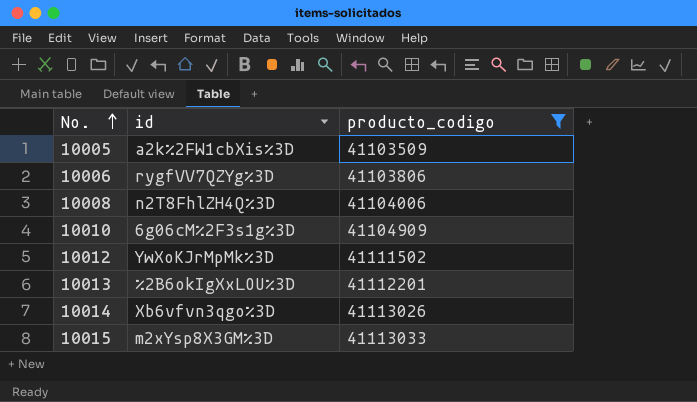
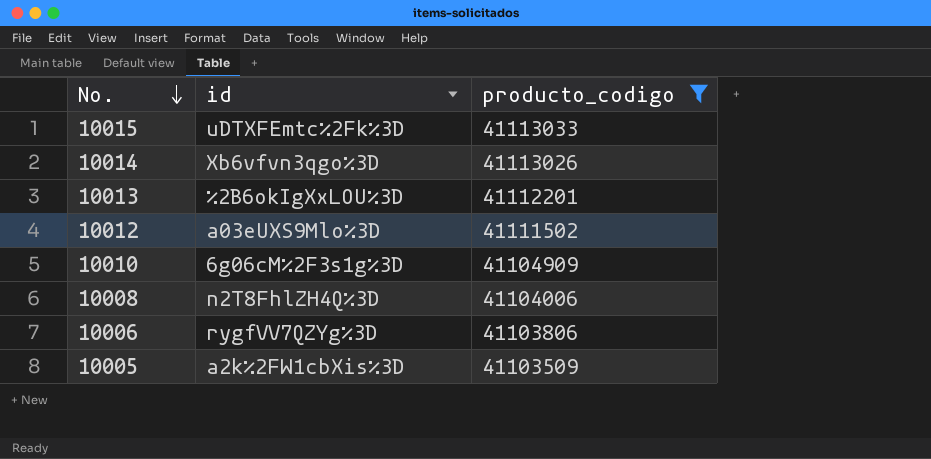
row order: No. ascending -> No. descending
10015 | id: m2xYsp8X3GM%3D -> uDTXFEmtc%2Fk%3D
10012 | id: YwXoKJrMpMk%3D -> a03eUXS9Mlo%3D

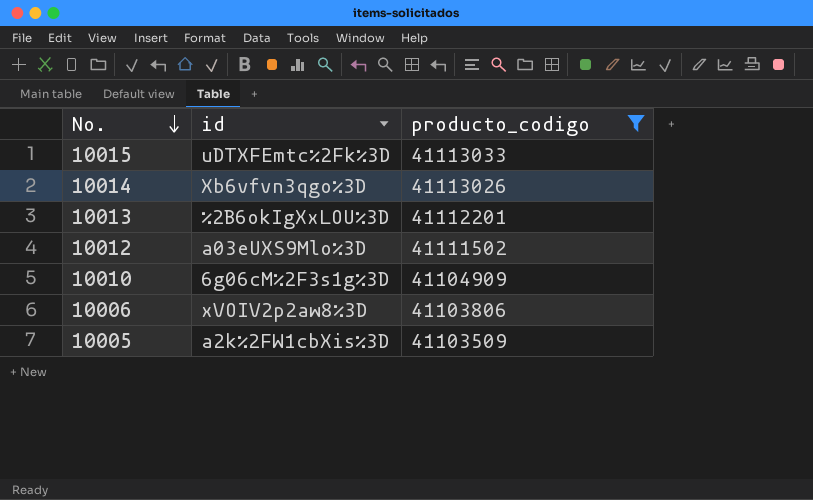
row 10008: n2T8FhlZH4Q%3D | 41104006 -> none
10006 | id: rygfVV7QZYg%3D -> xVOIV2p2aw8%3D

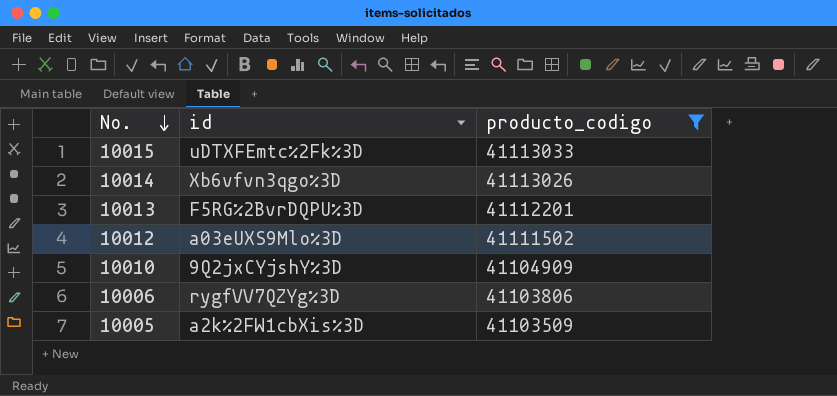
10013 | id: %2B6okIgXxLOU%3D -> F5RG%2BvrDQPU%3D
10010 | id: 6g06cM%2F3s1g%3D -> 9Q2jxCYjshY%3D
10006 | id: xVOIV2p2aw8%3D -> rygfVV7QZYg%3D

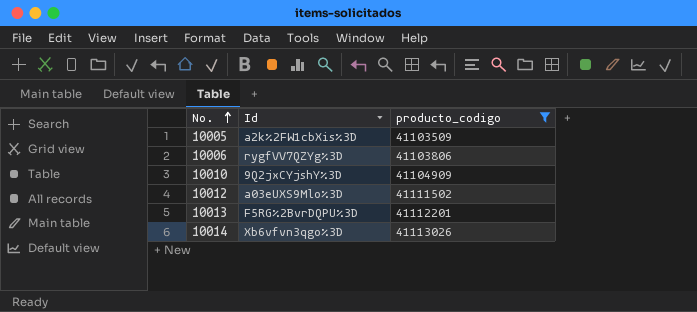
row order: No. descending -> No. ascending
column name: id -> Id
row 10015: uDTXFEmtc%2Fk%3D | 41113033 -> none

